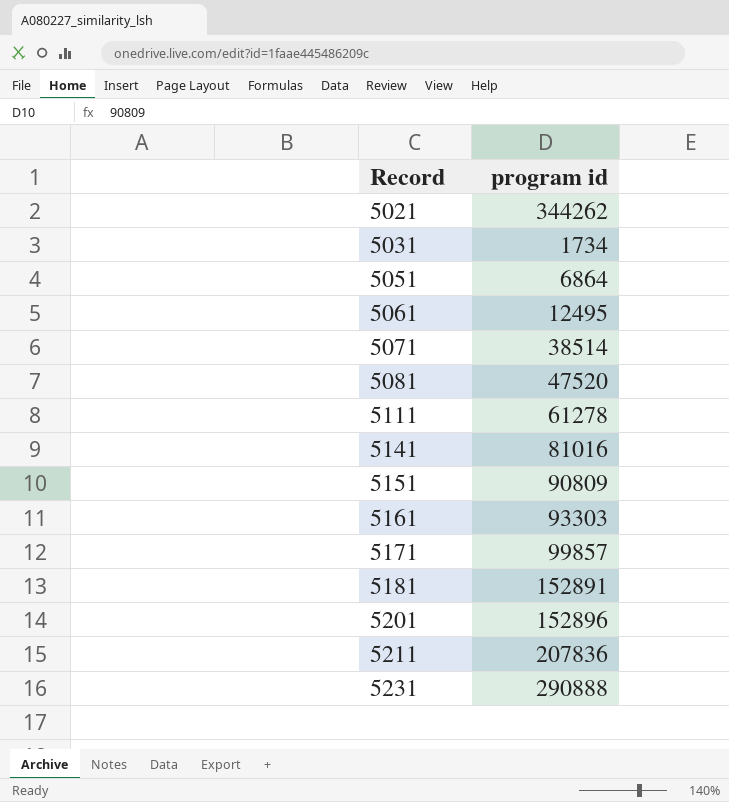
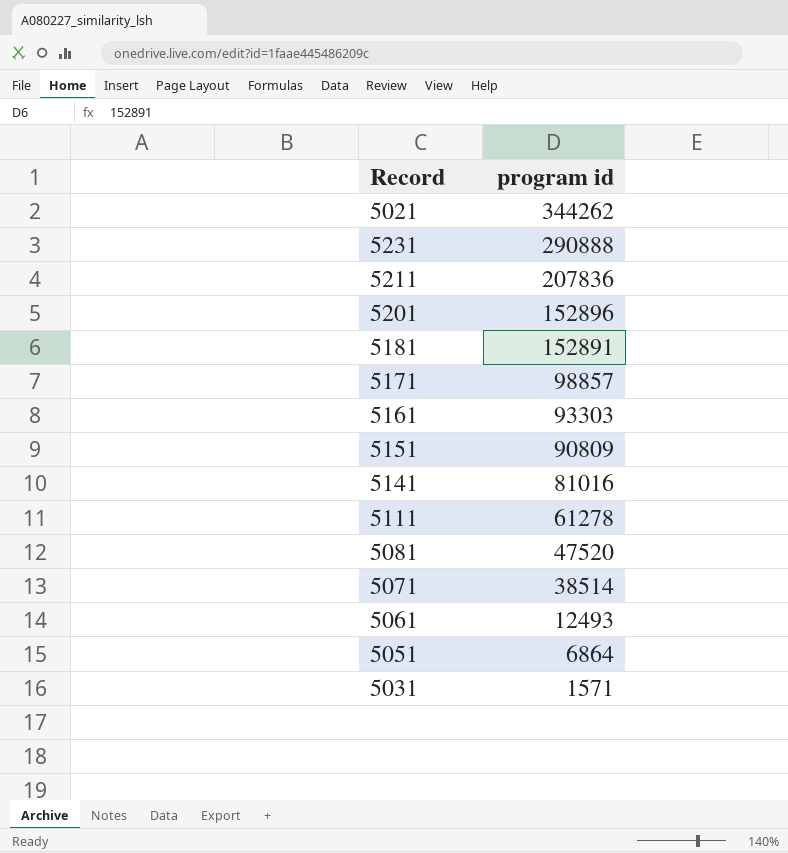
row order: Record ascending -> program id descending
5171 | program id: 99857 -> 98857
5061 | program id: 12495 -> 12493
5031 | program id: 1734 -> 1571

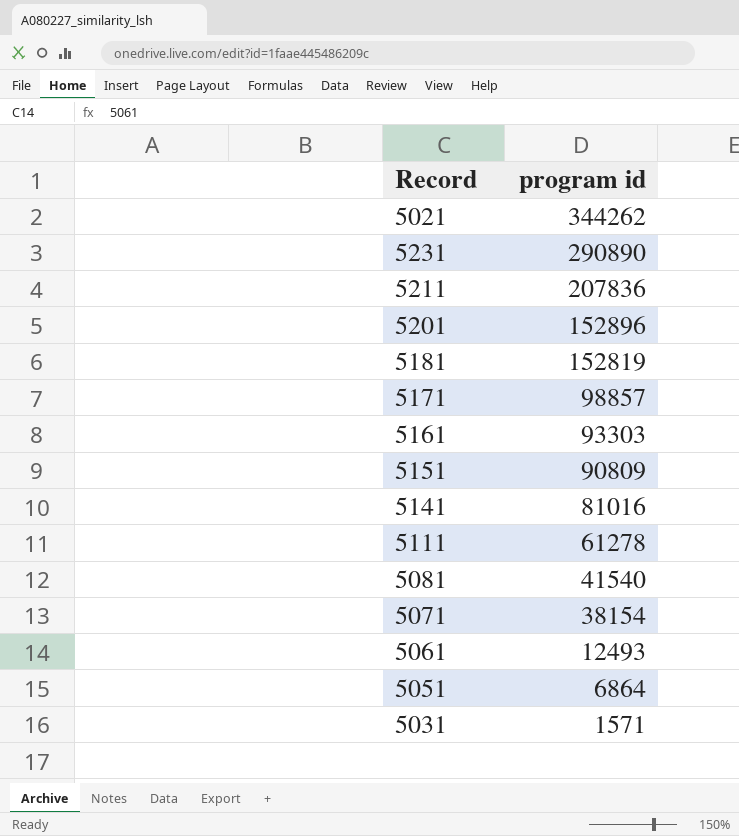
5231 | program id: 290888 -> 290890
5181 | program id: 152891 -> 152819
5081 | program id: 47520 -> 41540
5071 | program id: 38514 -> 38154

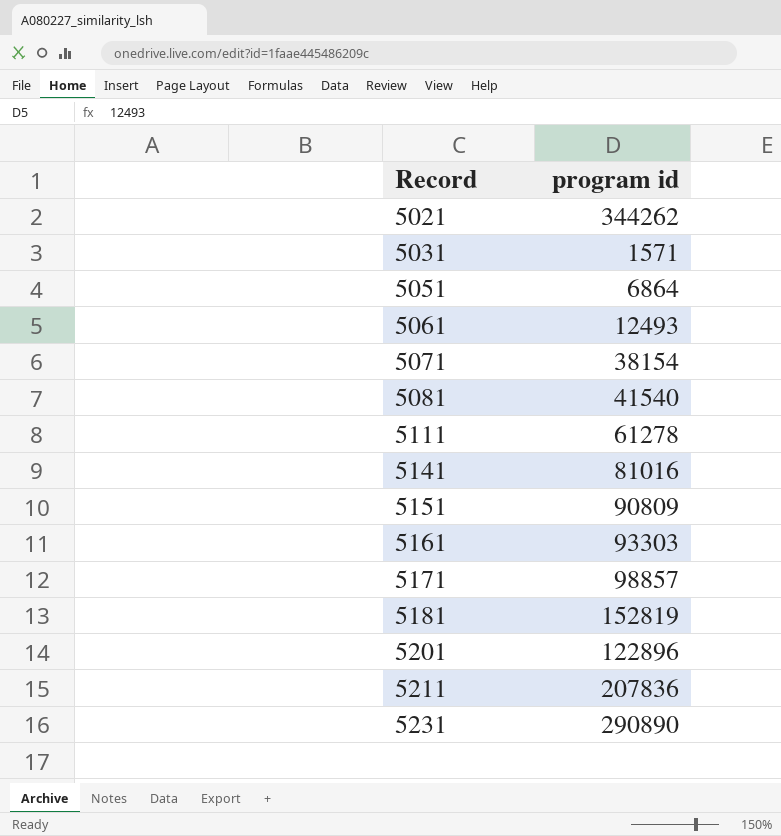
row order: program id descending -> Record ascending
5201 | program id: 152896 -> 122896

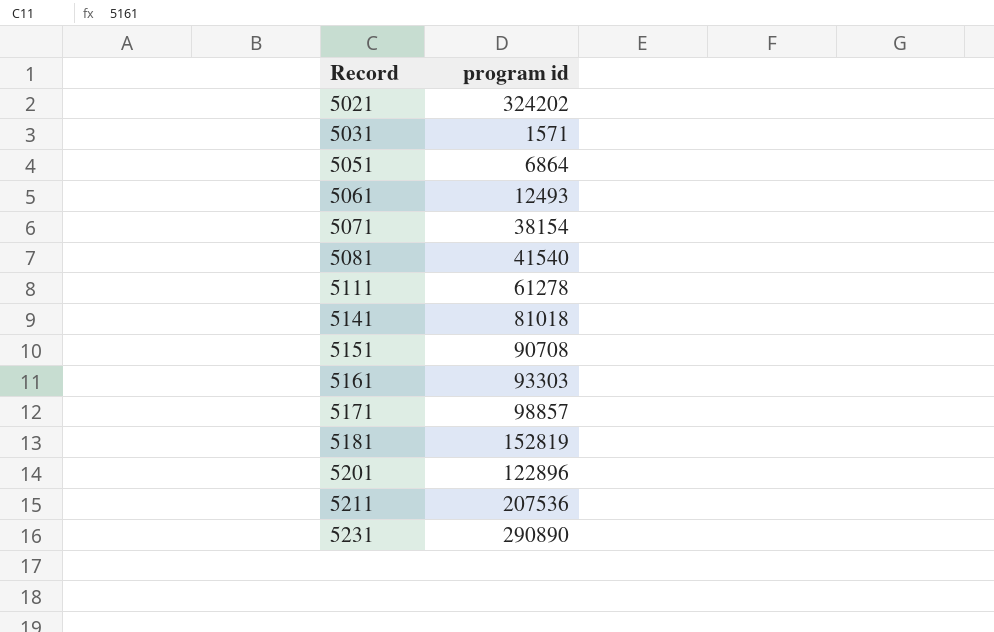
5021 | program id: 344262 -> 324202
5141 | program id: 81016 -> 81018
5151 | program id: 90809 -> 90708
5211 | program id: 207836 -> 207536

